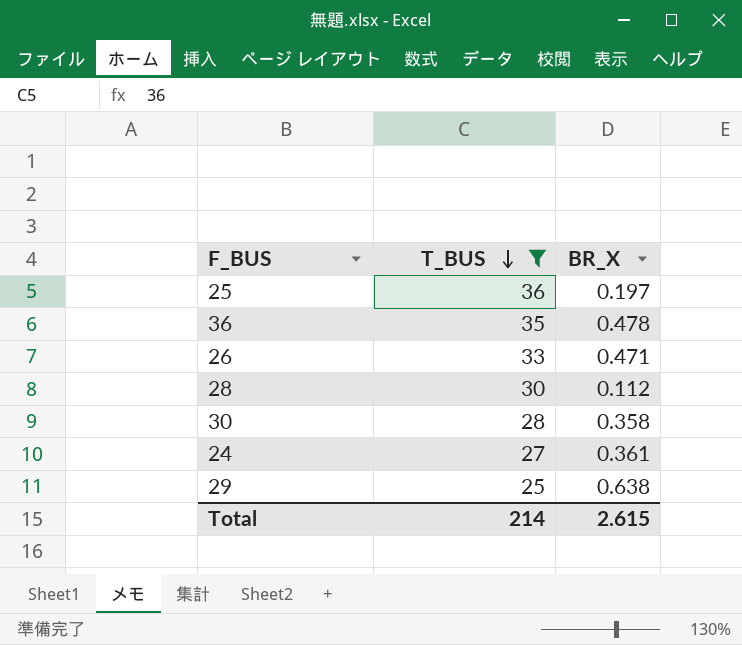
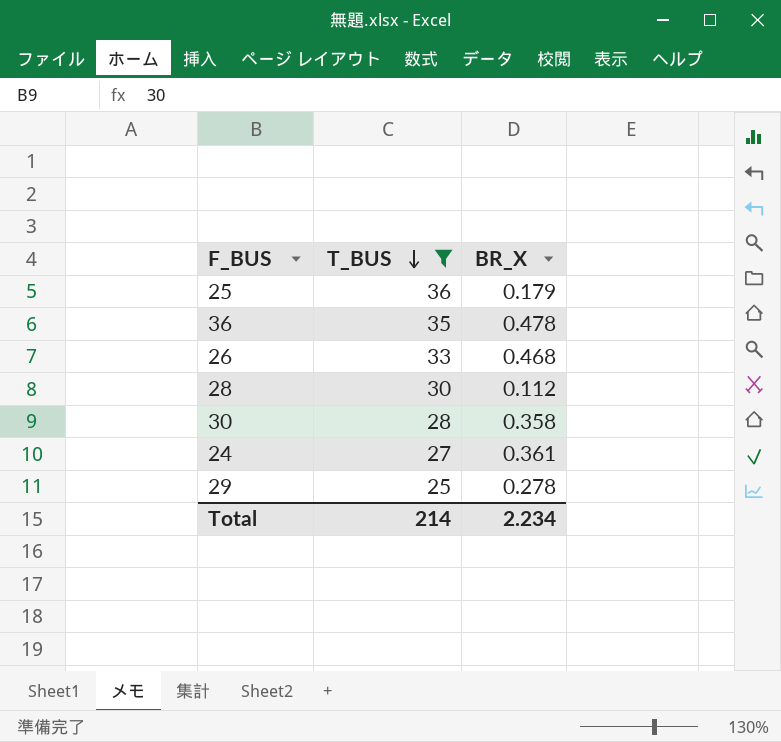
25 | BR_X: 0.197 -> 0.179
26 | BR_X: 0.471 -> 0.468
29 | BR_X: 0.638 -> 0.278
Total | BR_X: 2.615 -> 2.234

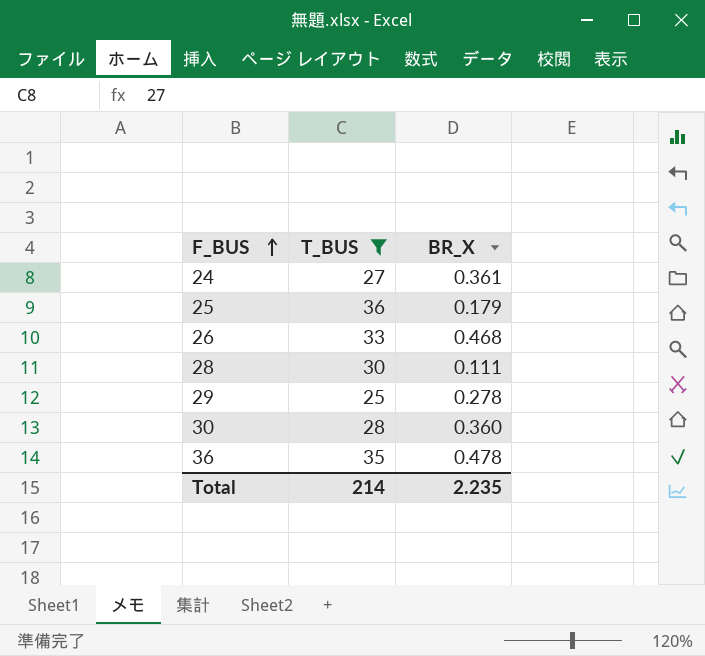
row order: T_BUS descending -> F_BUS ascending
28 | BR_X: 0.112 -> 0.111
30 | BR_X: 0.358 -> 0.360
Total | BR_X: 2.234 -> 2.235

